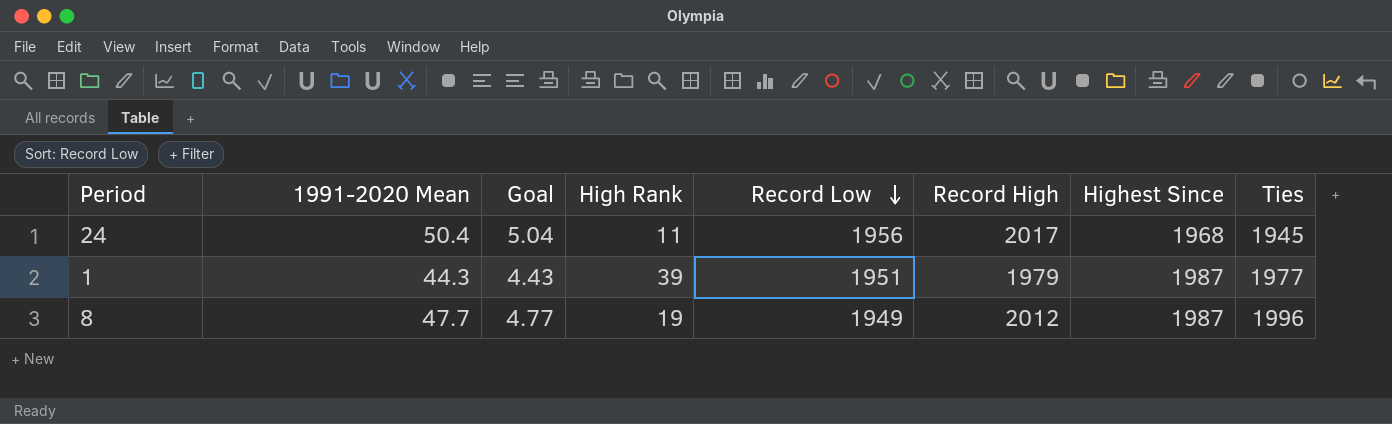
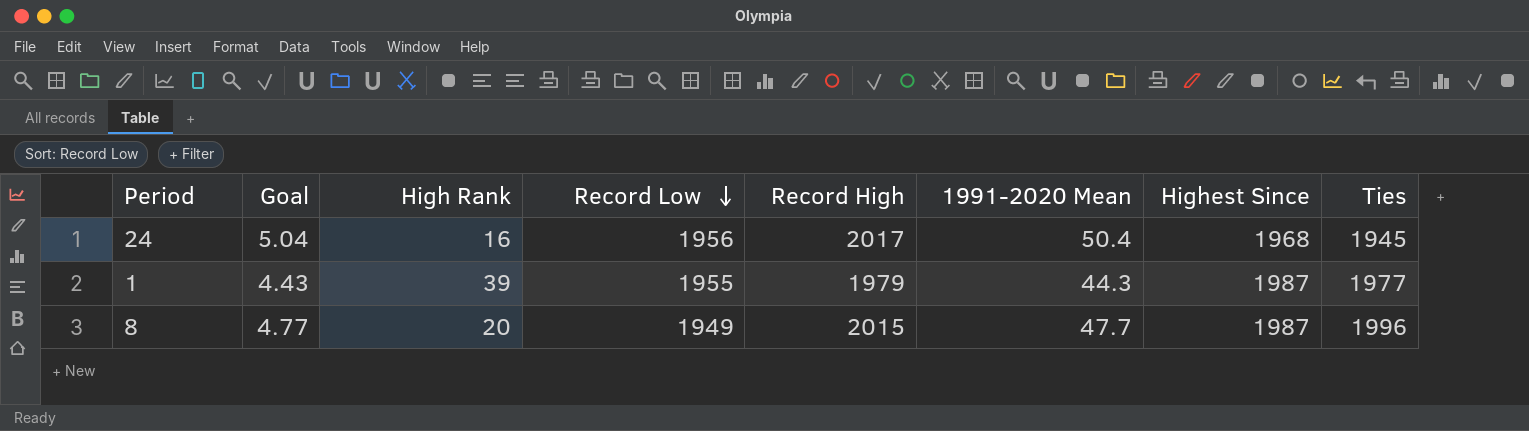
column 1991-2020 Mean | position: 2 -> 6
24 | High Rank: 11 -> 16
1 | Record Low: 1951 -> 1955
8 | High Rank: 19 -> 20
8 | Record High: 2012 -> 2015

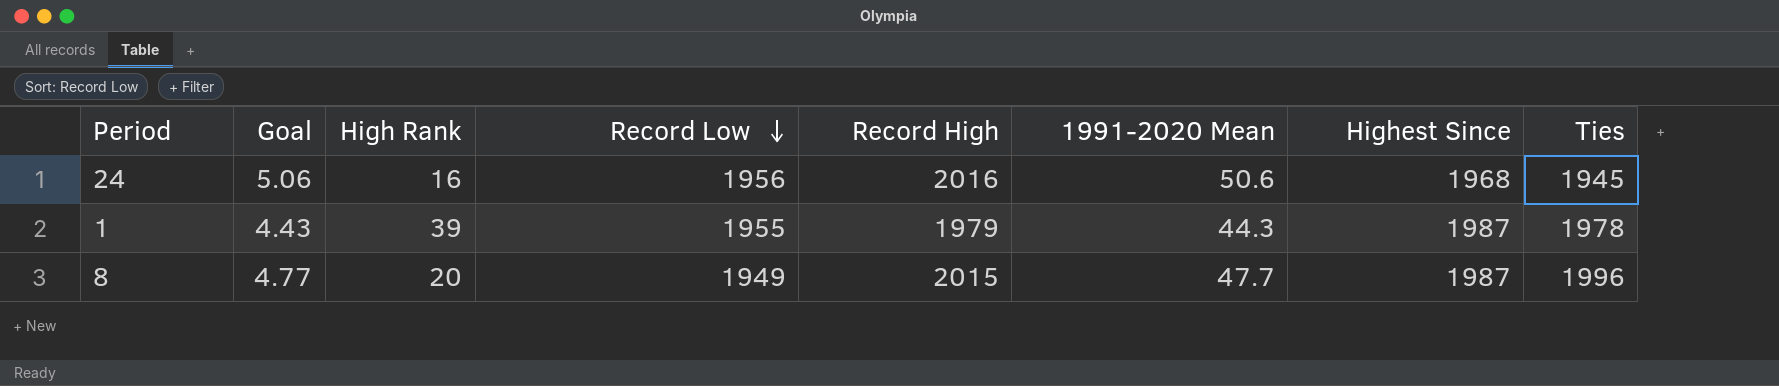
24 | Goal: 5.04 -> 5.06
24 | Record High: 2017 -> 2016
24 | 1991-2020 Mean: 50.4 -> 50.6
1 | Ties: 1977 -> 1978

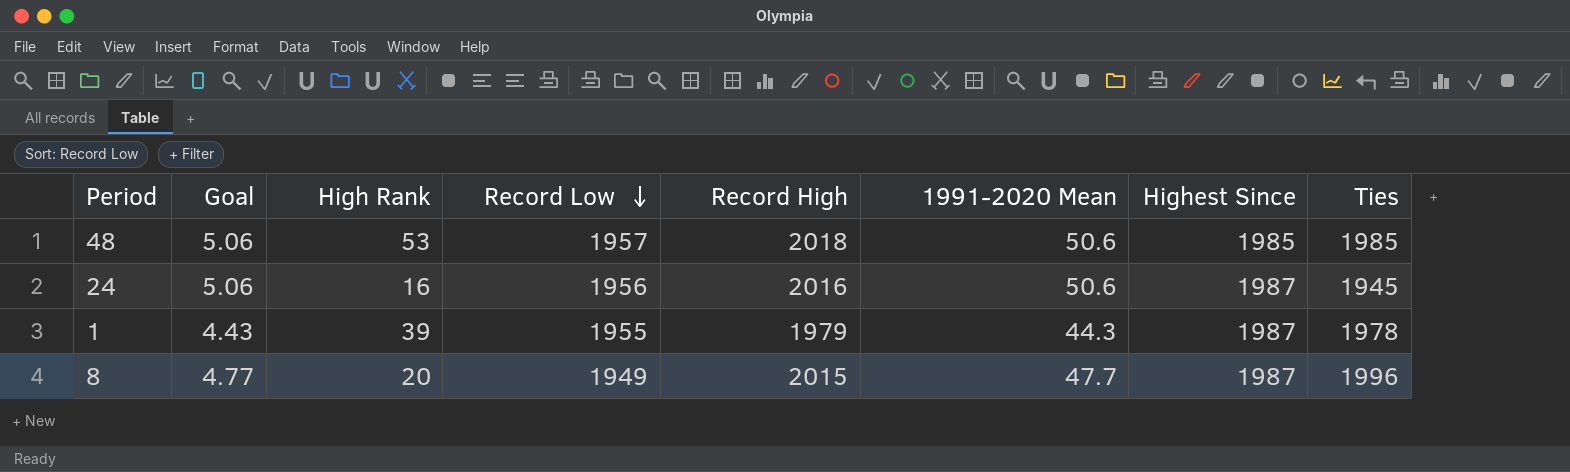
row 48: none -> 5.06 | 53 | 1957 | 2018 | 50.6 | 1985 | 1985
24 | Highest Since: 1968 -> 1987

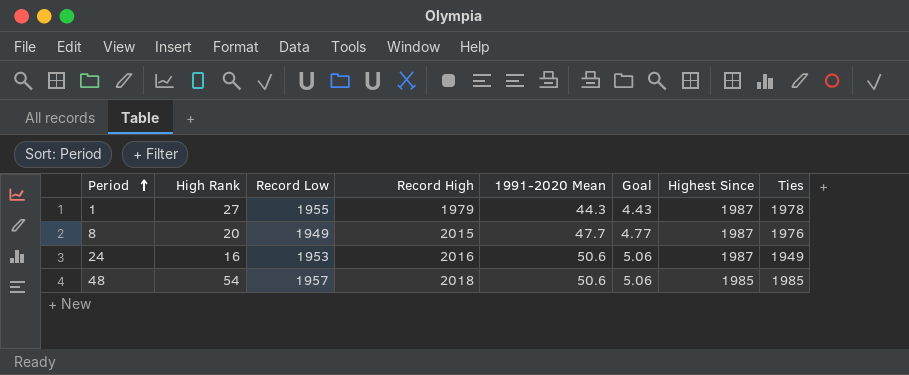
row order: Record Low descending -> Period ascending
column Goal | position: 2 -> 6
1 | High Rank: 39 -> 27
8 | Ties: 1996 -> 1976
24 | Record Low: 1956 -> 1953
24 | Ties: 1945 -> 1949
48 | High Rank: 53 -> 54

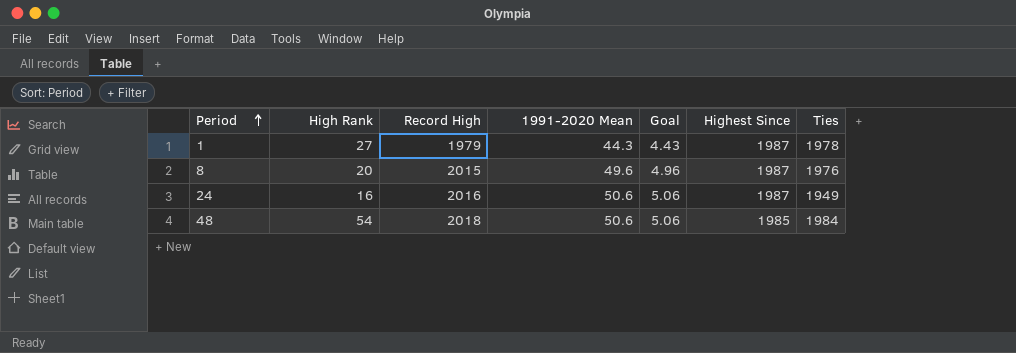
column Record Low | position: 3 -> none
8 | 1991-2020 Mean: 47.7 -> 49.6
8 | Goal: 4.77 -> 4.96
48 | Ties: 1985 -> 1984

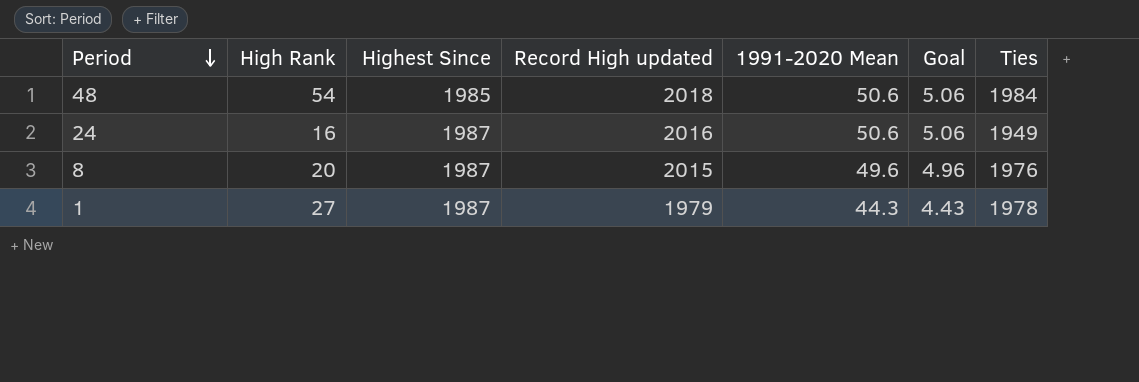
row order: Period ascending -> Period descending
column Highest Since | position: 6 -> 3
column name: Record High -> Record High updated

